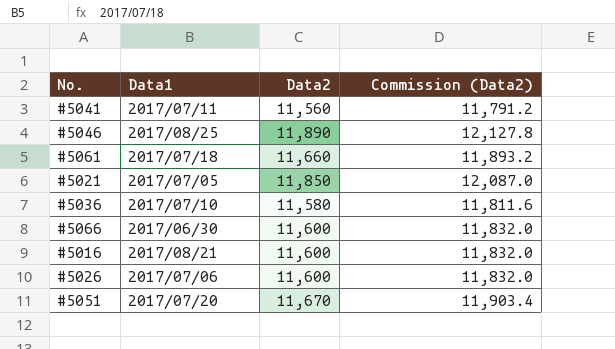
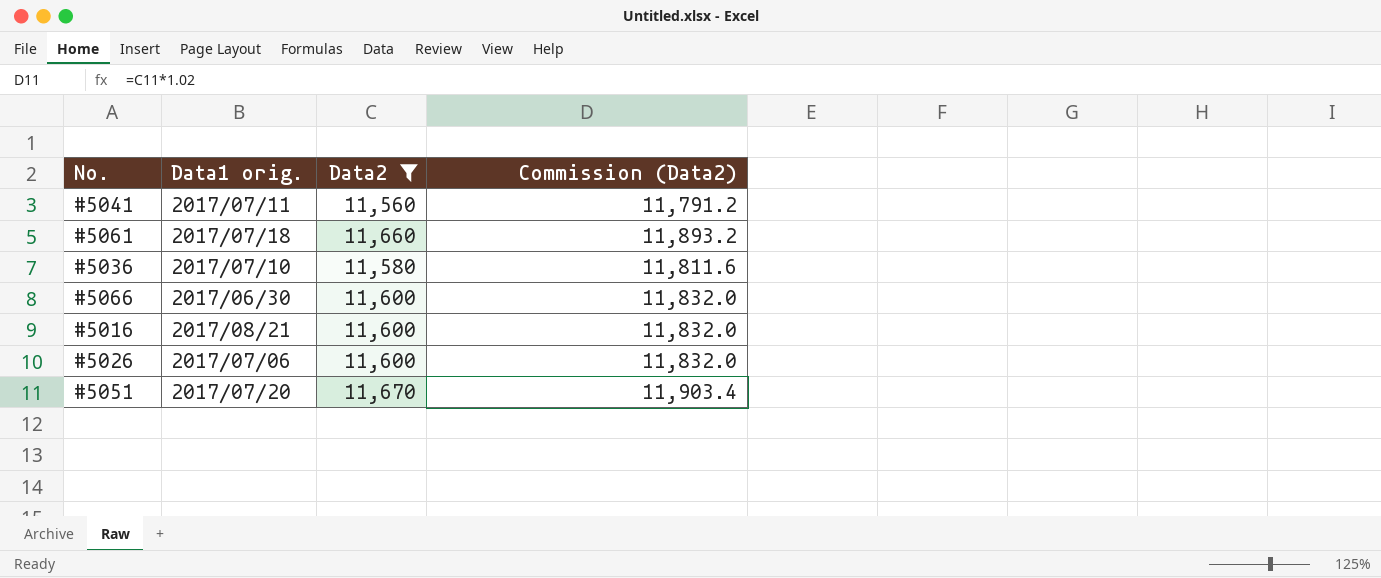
filter: none -> Data2 <= 11,670
column name: Data1 -> Data1 orig.

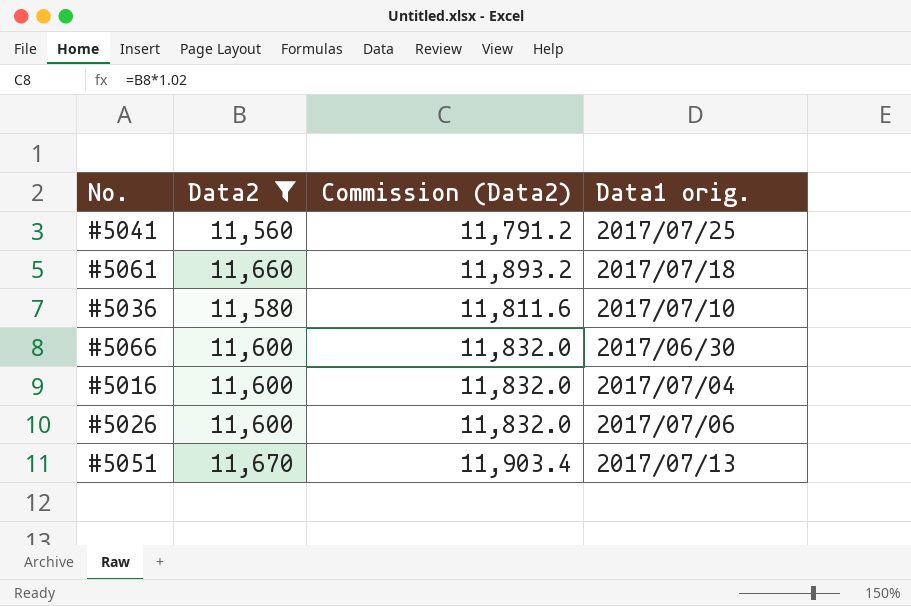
column Data1 orig. | position: 2 -> 4
#5041 | Data1 orig.: 2017/07/11 -> 2017/07/25
#5016 | Data1 orig.: 2017/08/21 -> 2017/07/04
#5051 | Data1 orig.: 2017/07/20 -> 2017/07/13

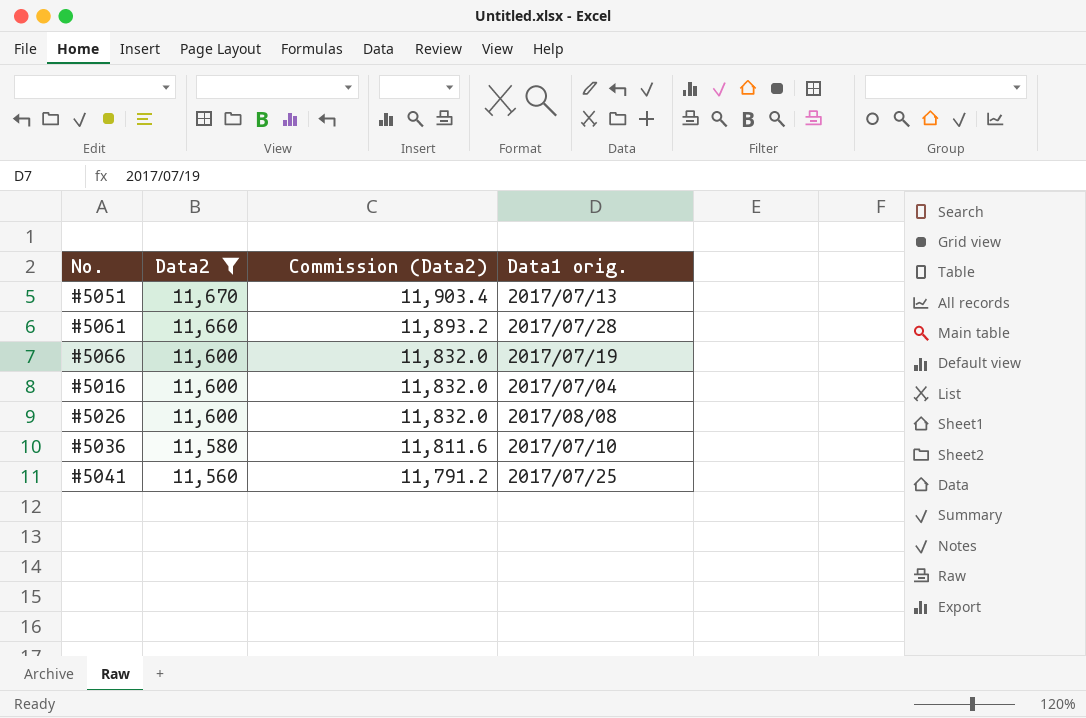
row order: none -> Data2 descending
#5061 | Data1 orig.: 2017/07/18 -> 2017/07/28
#5066 | Data1 orig.: 2017/06/30 -> 2017/07/19
#5026 | Data1 orig.: 2017/07/06 -> 2017/08/08

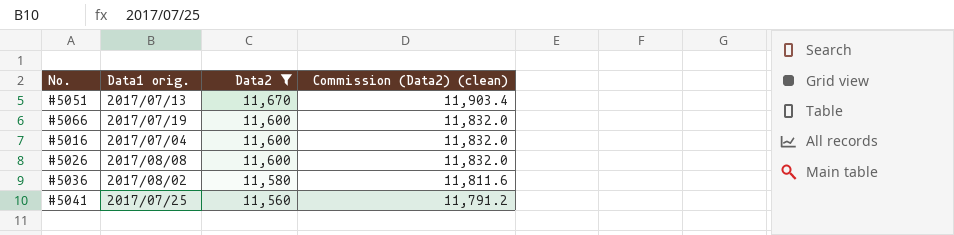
column Data1 orig. | position: 4 -> 2
column name: Commission (Data2) -> Commission (Data2) (clean)
row #5061: 11,660 | 11,893.2 | 2017/07/28 -> none
#5036 | Data1 orig.: 2017/07/10 -> 2017/08/02

